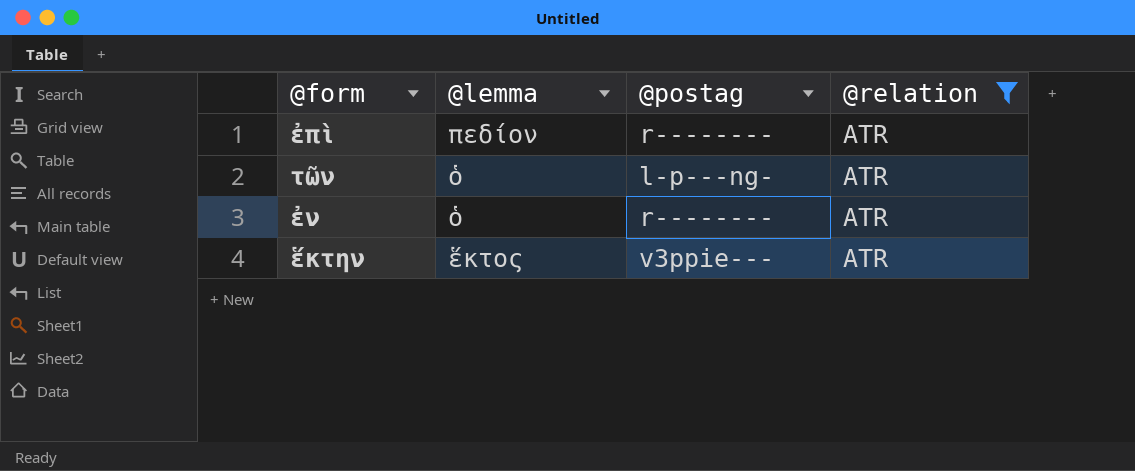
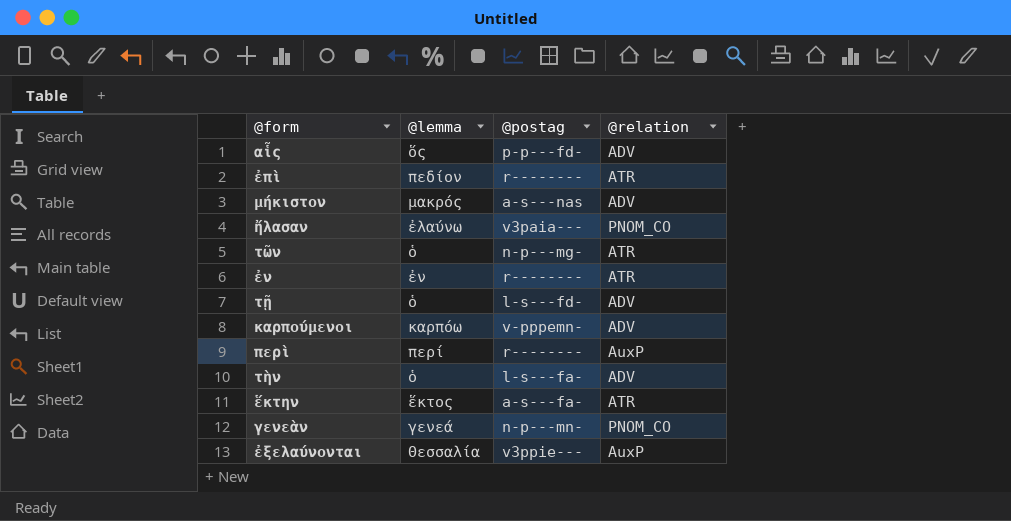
filter: @relation = ATR -> none
τῶν | @postag: l-p---ng- -> n-p---mg-
ἐν | @lemma: ὁ -> ἐν
ἕκτην | @postag: v3ppie--- -> a-s---fa-

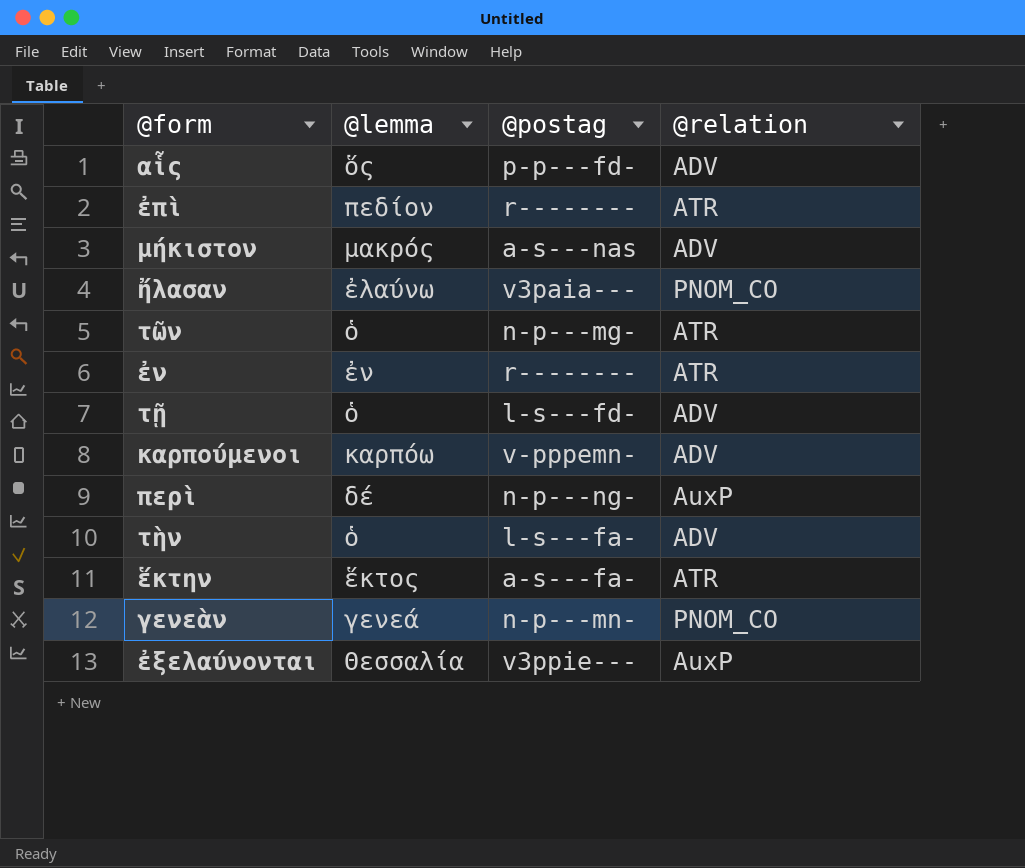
περὶ | @lemma: περί -> δέ
περὶ | @postag: r-------- -> n-p---ng-

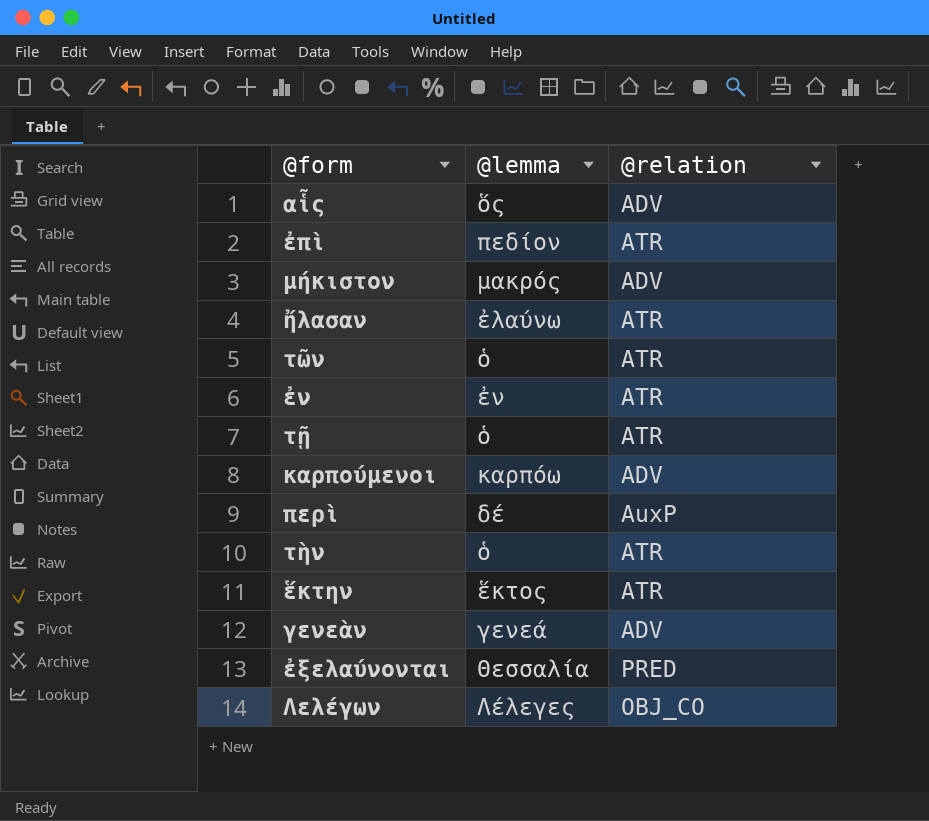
column @postag | position: 3 -> none
ἤλασαν | @relation: PNOM_CO -> ATR
τῇ | @relation: ADV -> ATR
τὴν | @relation: ADV -> ATR
γενεὰν | @relation: PNOM_CO -> ADV
ἐξελαύνονται | @relation: AuxP -> PRED
row Λελέγων: none -> Λέλεγες | OBJ_CO

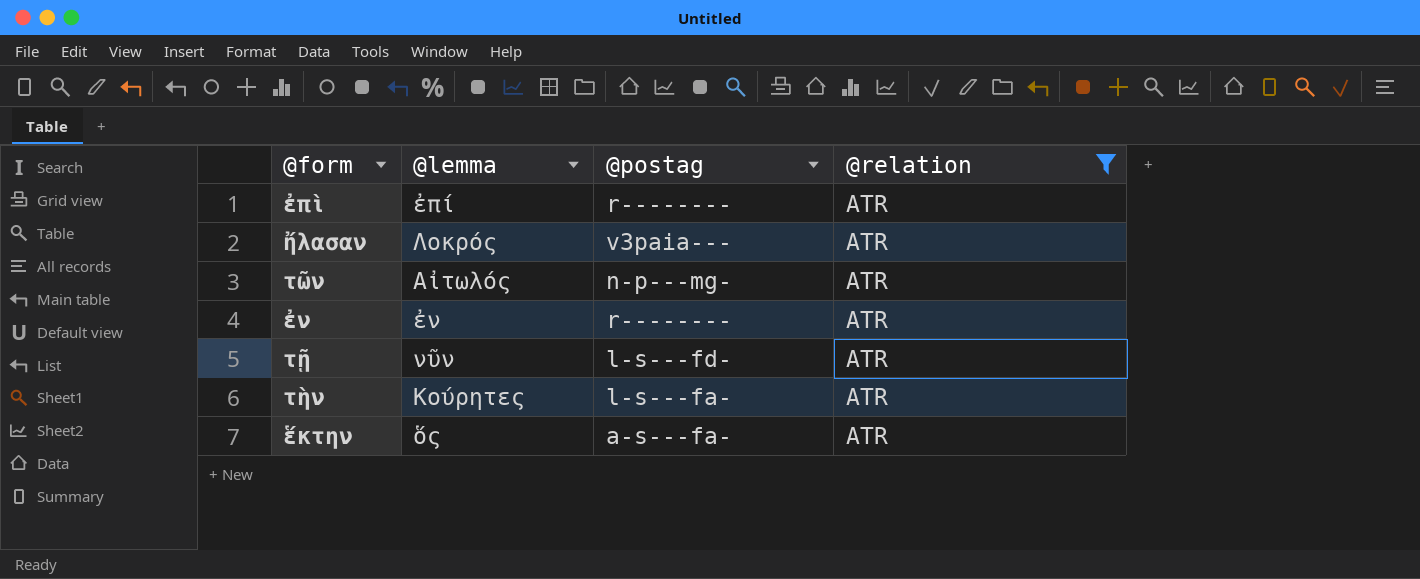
filter: none -> @relation = ATR
column @postag | position: none -> 3
ἐπὶ | @lemma: πεδίον -> ἐπί
ἤλασαν | @lemma: ἐλαύνω -> Λοκρός
τῶν | @lemma: ὁ -> Αἰτωλός
τῇ | @lemma: ὁ -> νῦν
τὴν | @lemma: ὁ -> Κούρητες
ἕκτην | @lemma: ἕκτος -> ὅς

